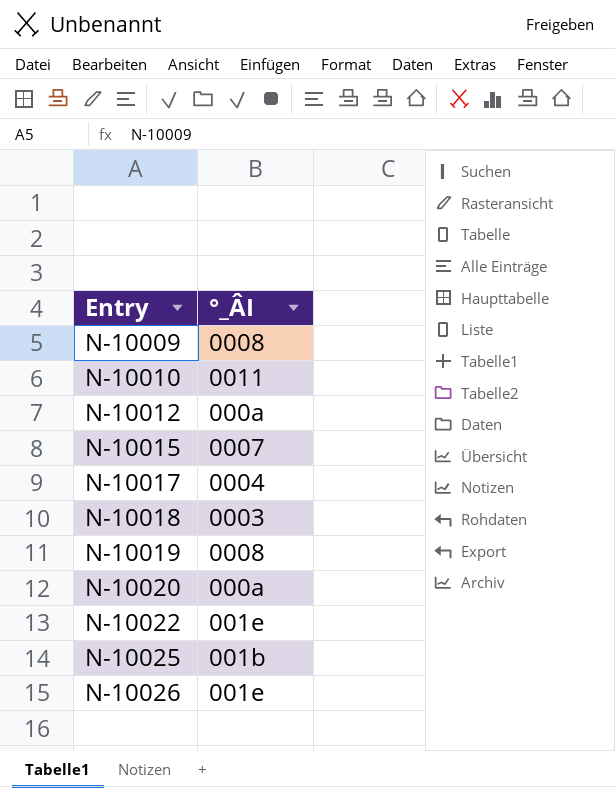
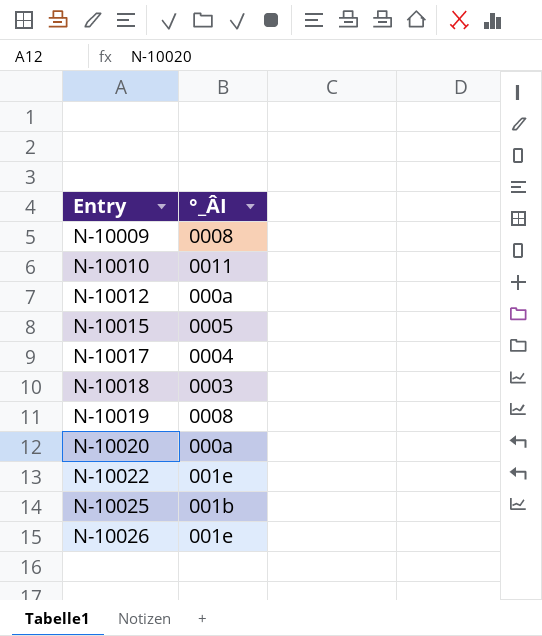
N-10015 | °_ÂI: 0007 -> 0005

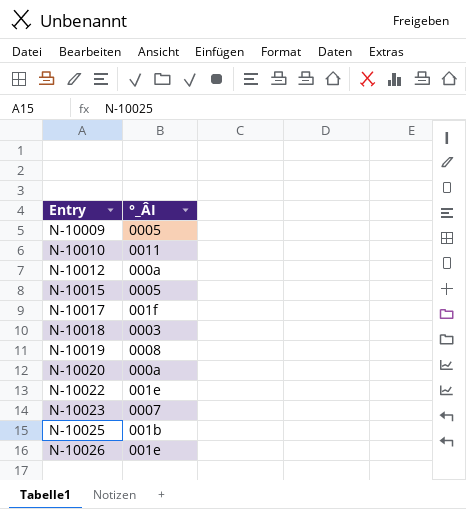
N-10009 | °_ÂI: 0008 -> 0005
N-10017 | °_ÂI: 0004 -> 001f
row N-10023: none -> 0007

